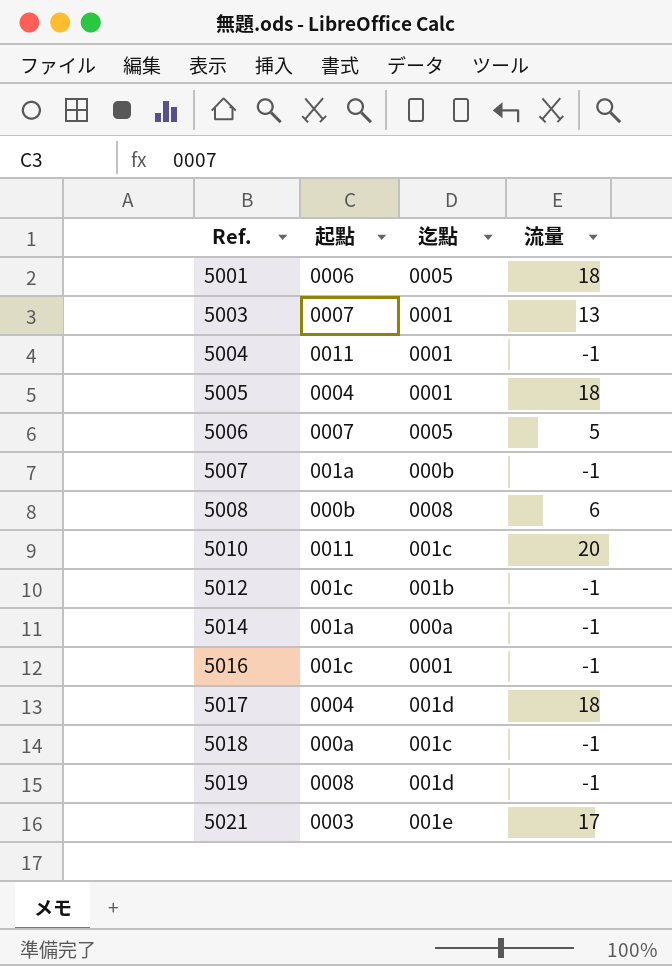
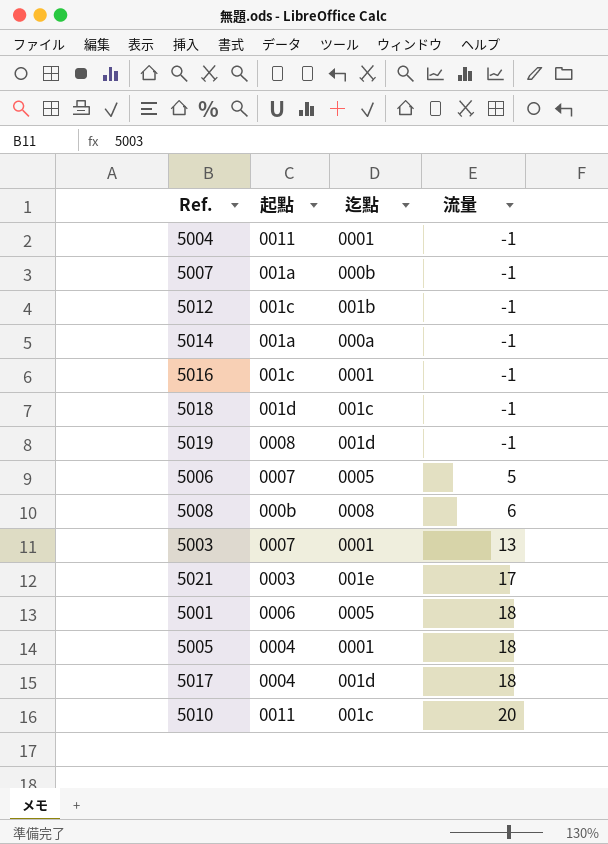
row order: Ref. ascending -> 流量 ascending
5018 | 起點: 000a -> 001d

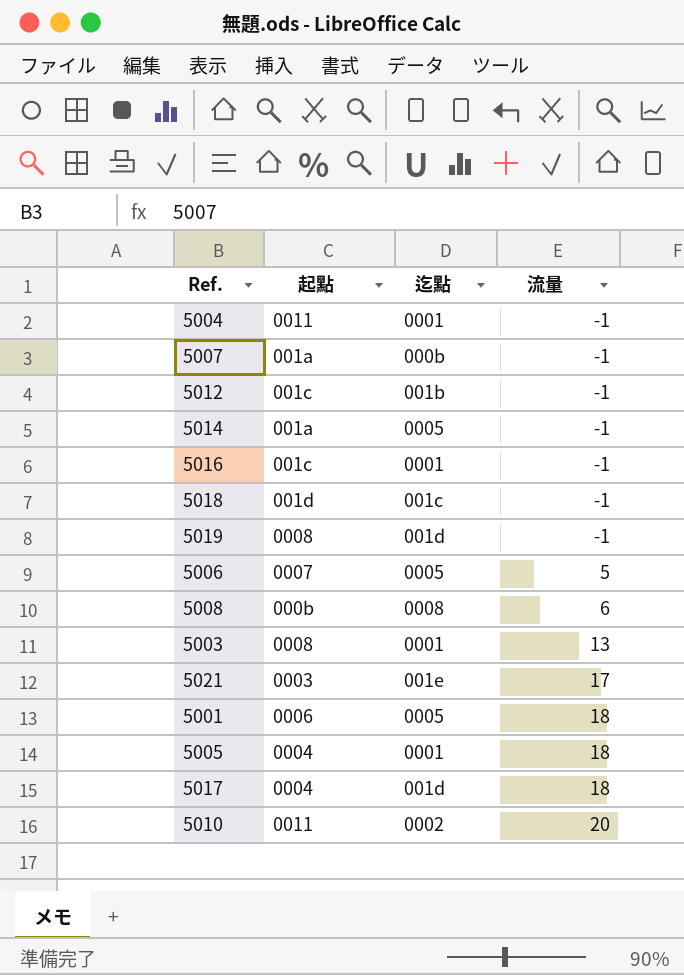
5014 | 迄點: 000a -> 0005
5003 | 起點: 0007 -> 0008
5010 | 迄點: 001c -> 0002

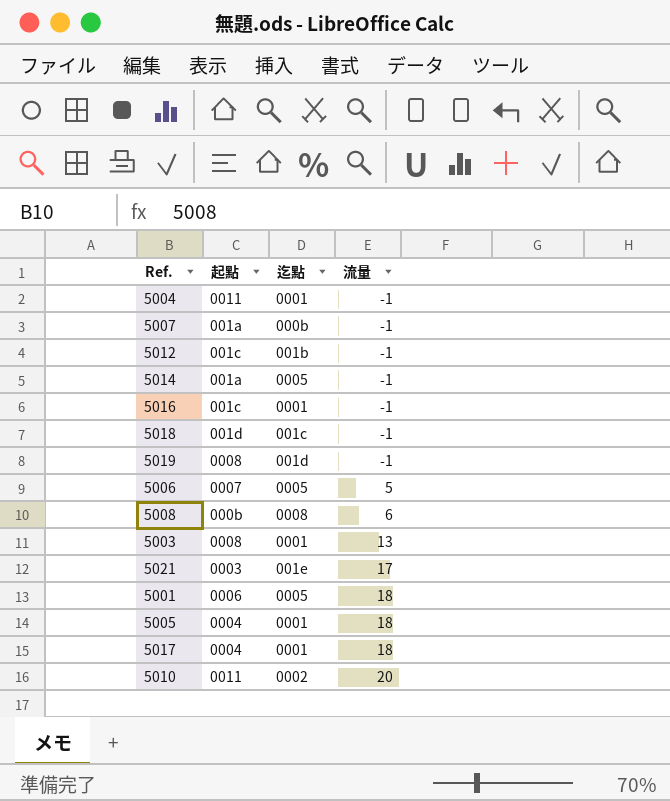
5017 | 迄點: 001d -> 0001

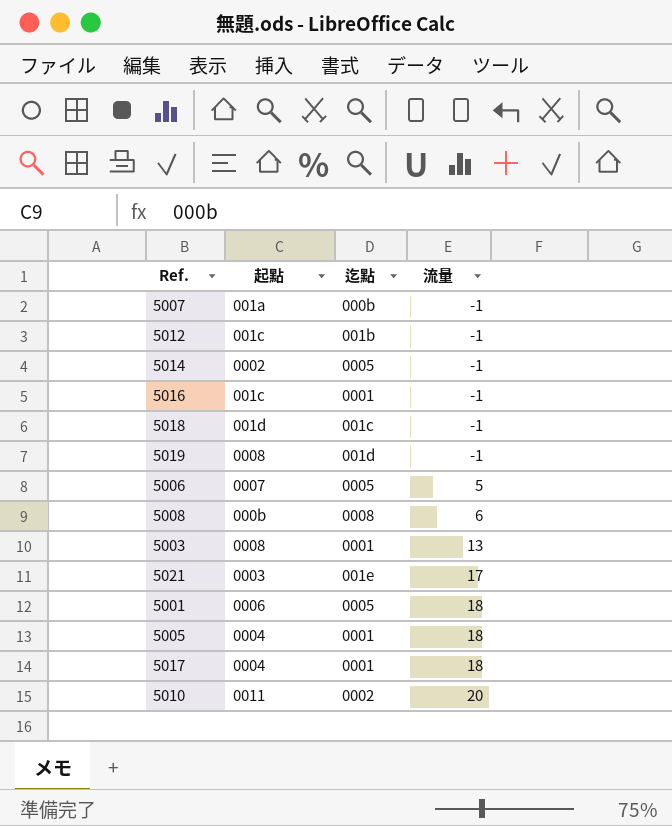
row 5004: 0011 | 0001 | -1 -> none
5014 | 起點: 001a -> 0002

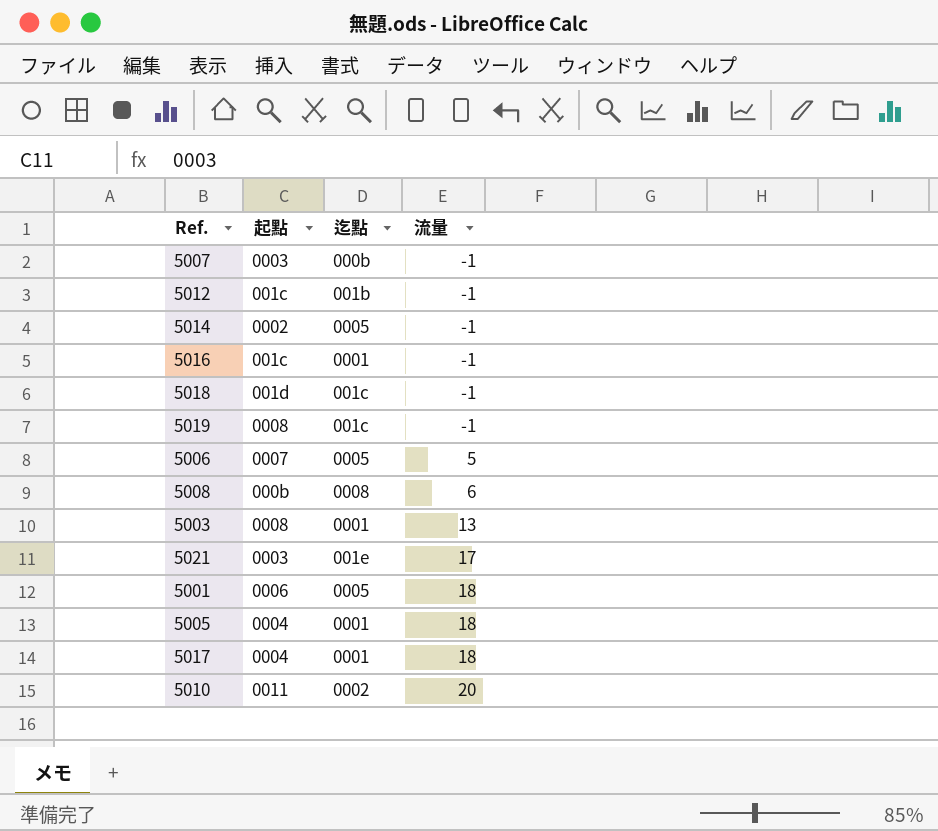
5007 | 起點: 001a -> 0003
5019 | 迄點: 001d -> 001c

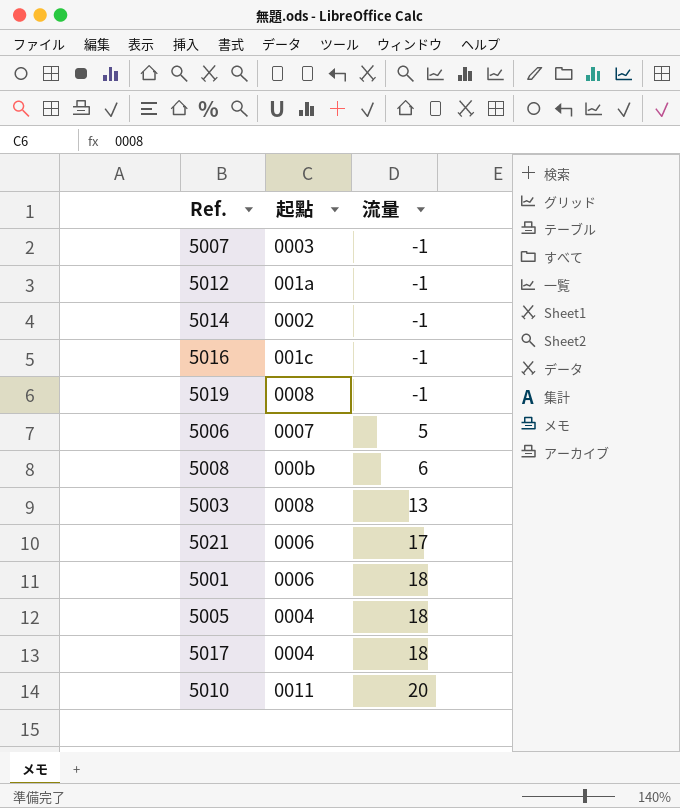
column 迄點 | position: 3 -> none
row 5018: 001d | 001c | -1 -> none
5012 | 起點: 001c -> 001a
5021 | 起點: 0003 -> 0006

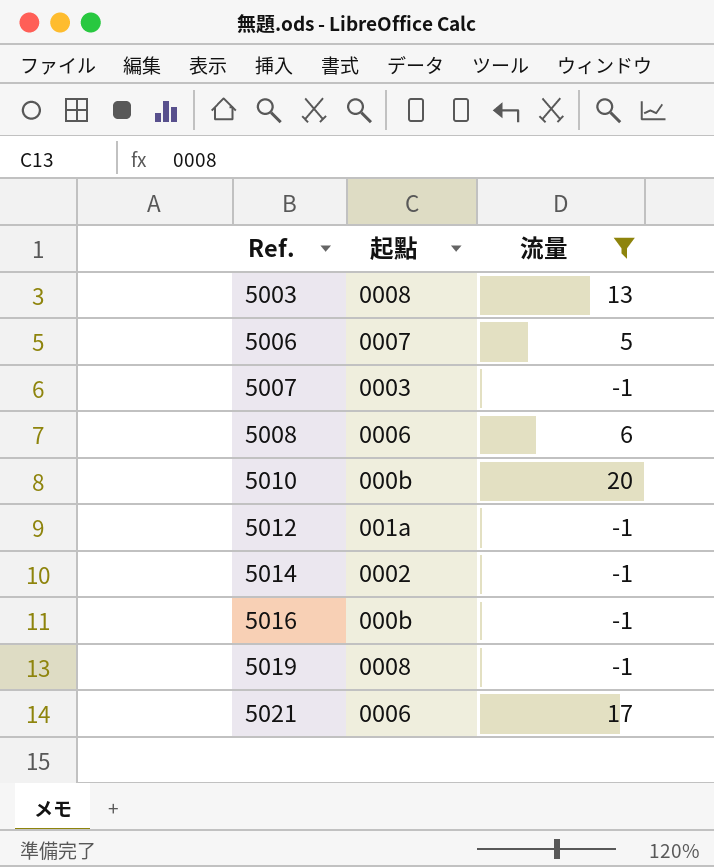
filter: none -> 流量 != 18
row order: 流量 ascending -> Ref. ascending
5008 | 起點: 000b -> 0006
5010 | 起點: 0011 -> 000b
5016 | 起點: 001c -> 000b

